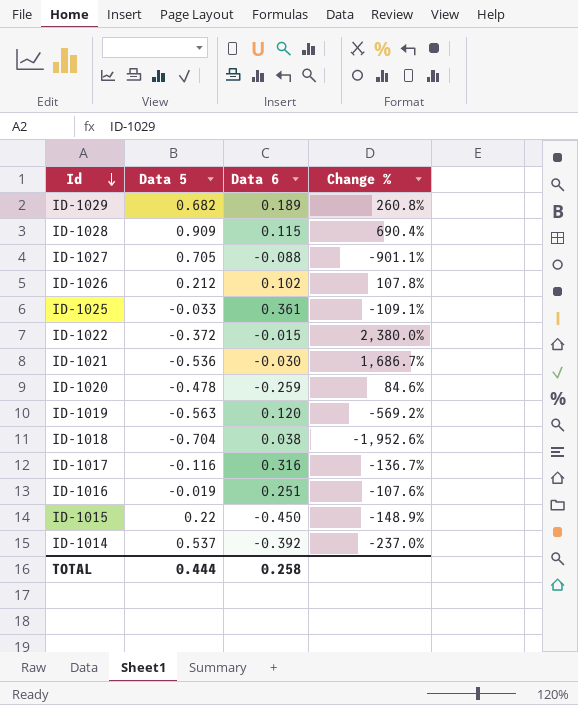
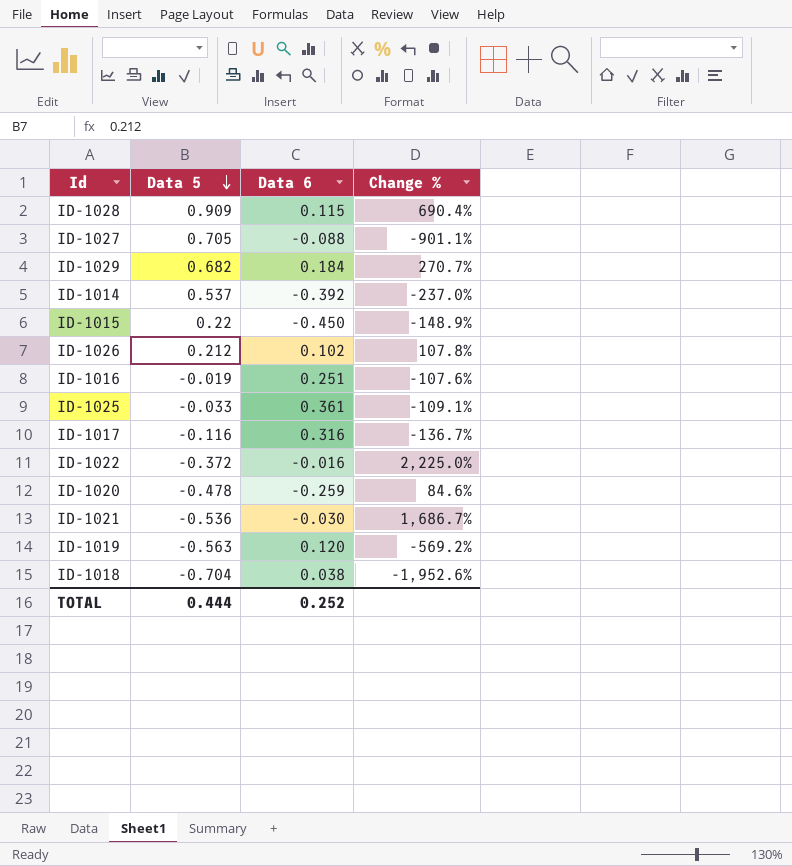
row order: Id descending -> Data 5 descending
ID-1029 | Data 6: 0.189 -> 0.184
ID-1029 | Change %: 260.8% -> 270.7%
ID-1022 | Data 6: -0.015 -> -0.016
ID-1022 | Change %: 2,380.0% -> 2,225.0%
TOTAL | Data 6: 0.258 -> 0.252

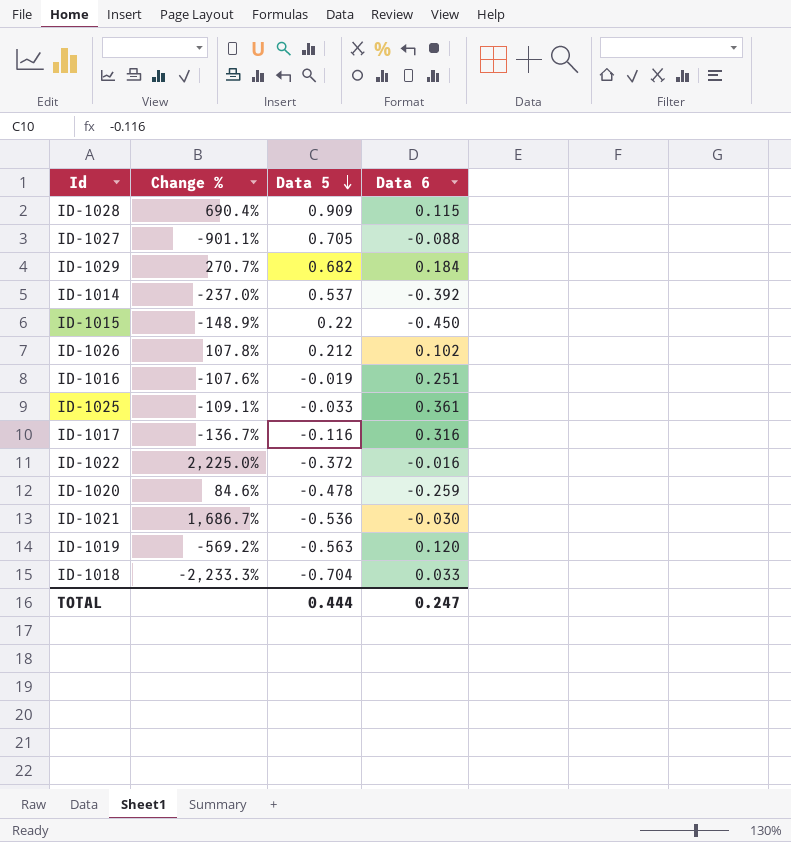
column Change % | position: 4 -> 2
ID-1018 | Change %: -1,952.6% -> -2,233.3%
ID-1018 | Data 6: 0.038 -> 0.033
TOTAL | Data 6: 0.252 -> 0.247

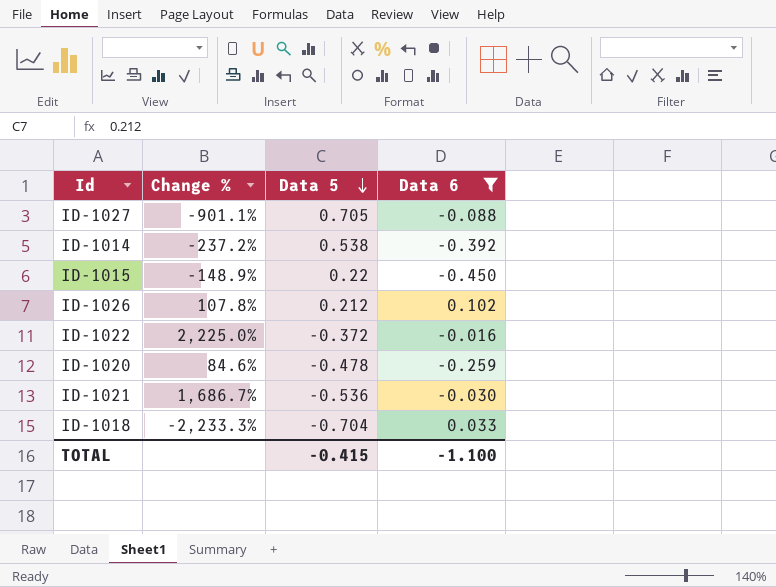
filter: none -> Data 6 <= 0.102
ID-1014 | Change %: -237.0% -> -237.2%
ID-1014 | Data 5: 0.537 -> 0.538
TOTAL | Data 5: 0.444 -> -0.415
TOTAL | Data 6: 0.247 -> -1.100

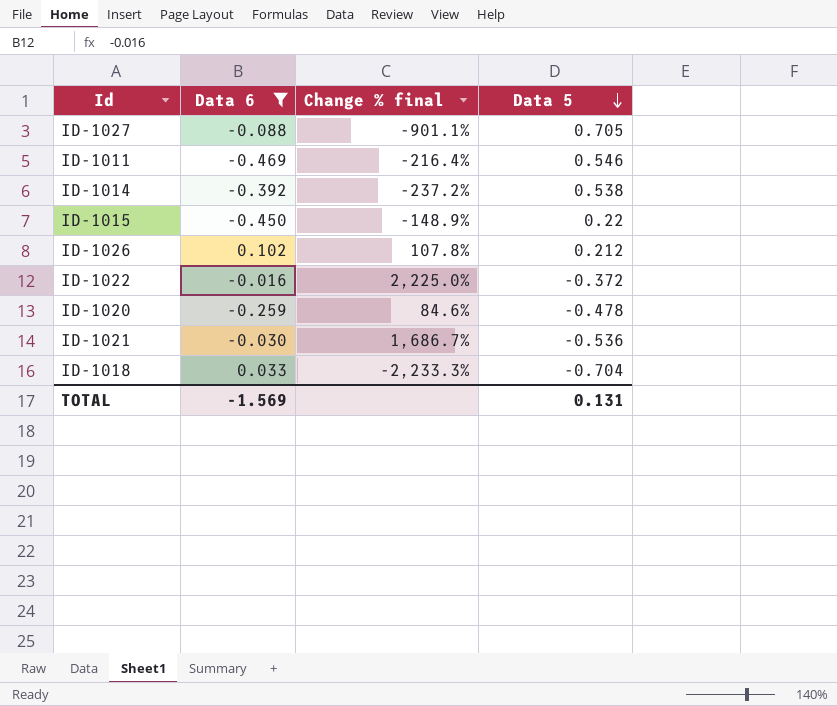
column Data 6 | position: 4 -> 2
column name: Change % -> Change % final
row ID-1011: none -> -0.469 | -216.4% | 0.546
TOTAL | Data 6: -1.100 -> -1.569
TOTAL | Data 5: -0.415 -> 0.131

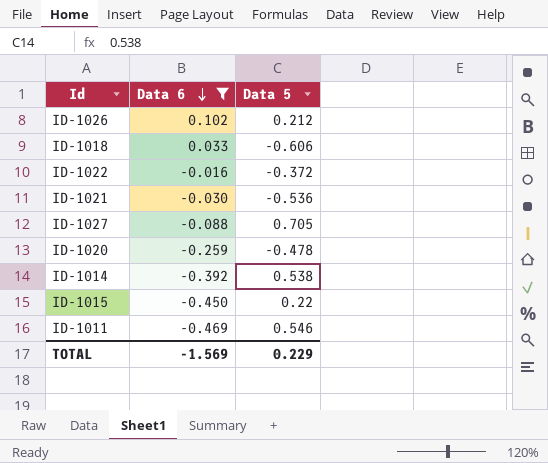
row order: Data 5 descending -> Data 6 descending
column Change % final | formula: ([Data 5] - [Data 6]) / [Data 6] -> none
ID-1018 | Data 5: -0.704 -> -0.606
TOTAL | Data 5: 0.131 -> 0.229

